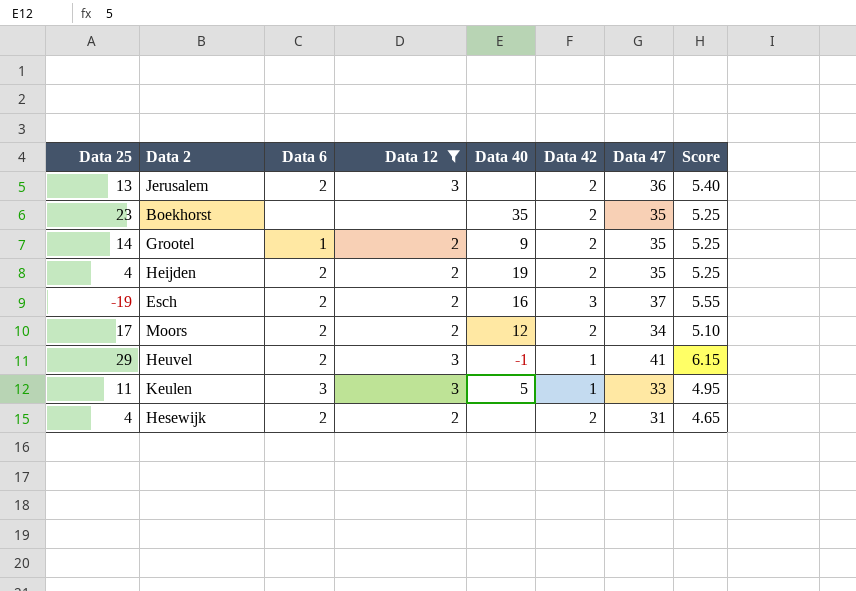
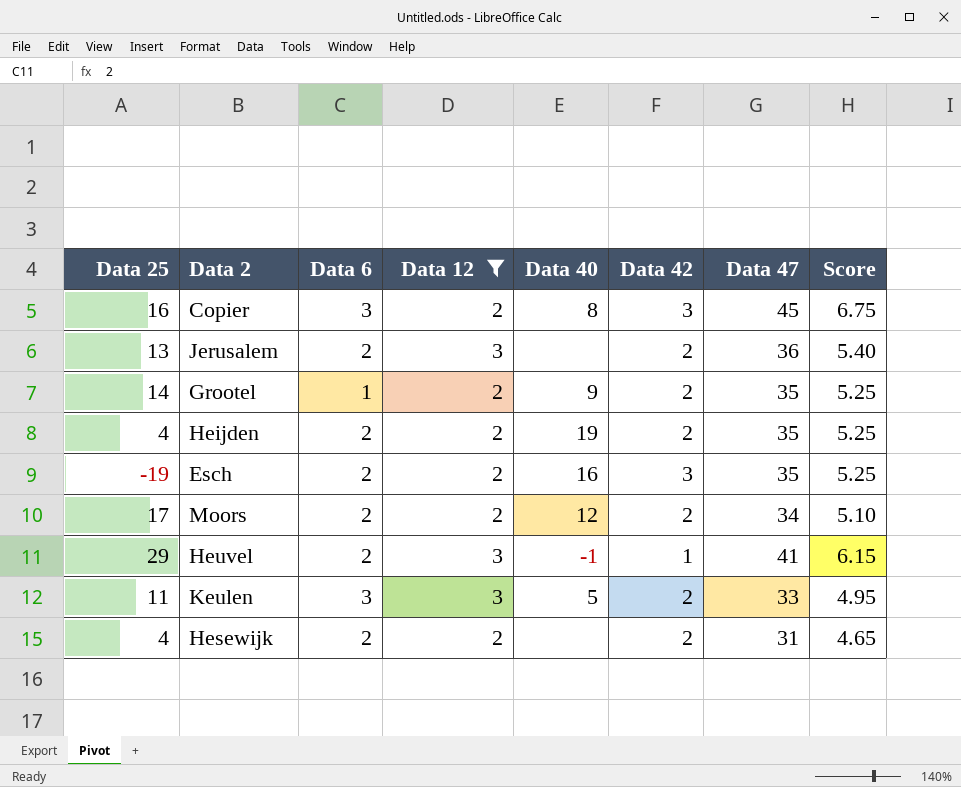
row Boekhorst: 23 | none | none | 35 | 2 | 35 | 5.25 -> none
row Copier: none -> 16 | 3 | 2 | 8 | 3 | 45 | 6.75
Esch | Data 47: 37 -> 35
Esch | Score: 5.55 -> 5.25
Keulen | Data 42: 1 -> 2

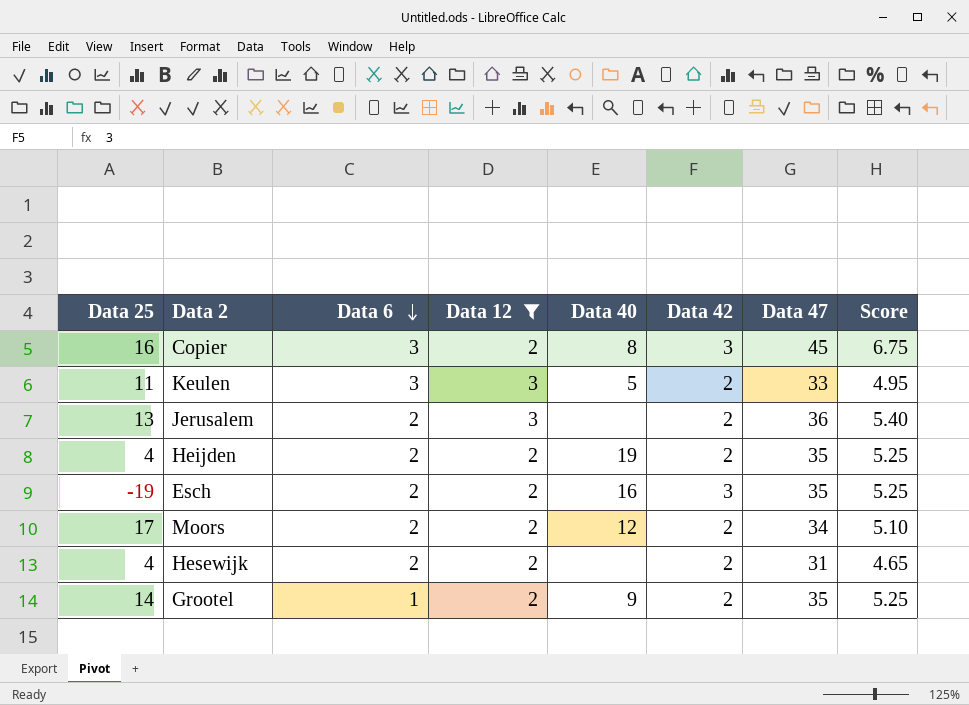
row order: none -> Data 6 descending
row Heuvel: 29 | 2 | 3 | -1 | 1 | 41 | 6.15 -> none

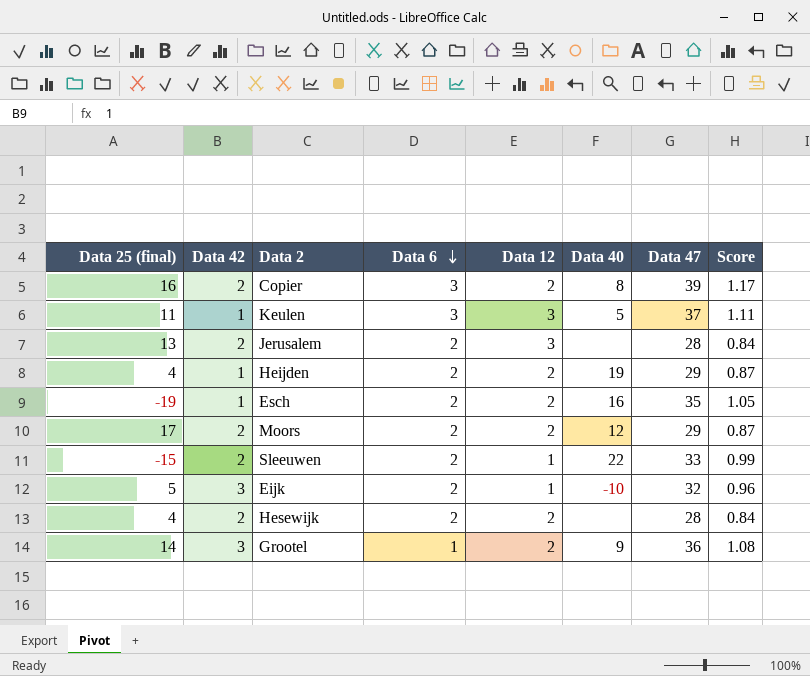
filter: Data 12 != 1 -> none
column name: Data 25 -> Data 25 (final)
column Data 42 | position: 6 -> 2
column Score | formula: [Data 47] * 0.15 -> [Data 47] * 0.03
Copier | Data 42: 3 -> 2
Copier | Data 47: 45 -> 39
Keulen | Data 42: 2 -> 1
Keulen | Data 47: 33 -> 37
Jerusalem | Data 47: 36 -> 28
Heijden | Data 42: 2 -> 1
Heijden | Data 47: 35 -> 29
Esch | Data 42: 3 -> 1
Moors | Data 47: 34 -> 29
Hesewijk | Data 47: 31 -> 28
Grootel | Data 42: 2 -> 3
Grootel | Data 47: 35 -> 36

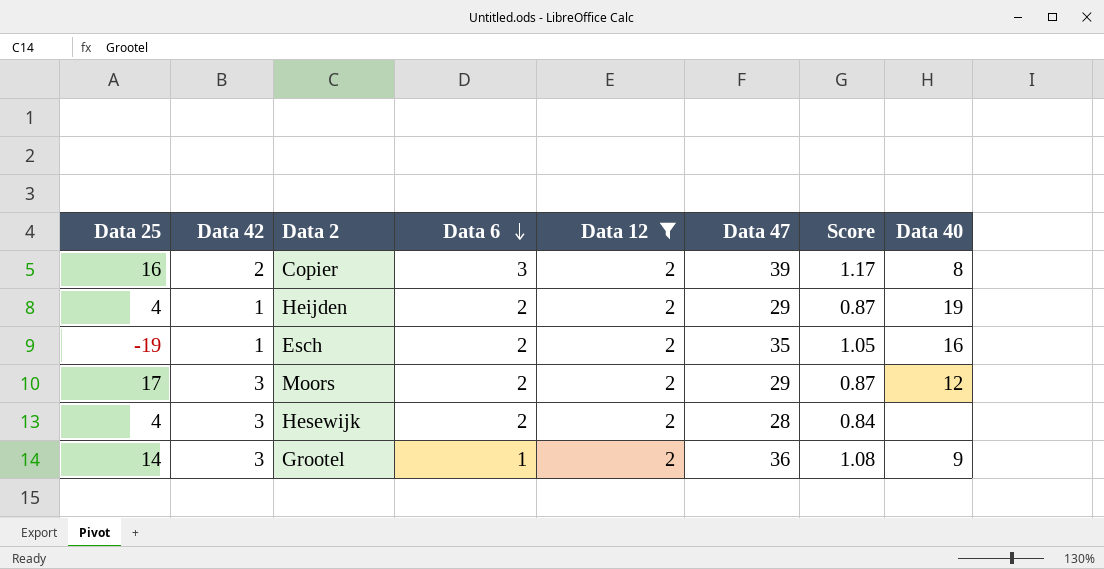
filter: none -> Data 12 = 2
column name: Data 25 (final) -> Data 25
column Data 40 | position: 6 -> 8
Moors | Data 42: 2 -> 3
Hesewijk | Data 42: 2 -> 3

